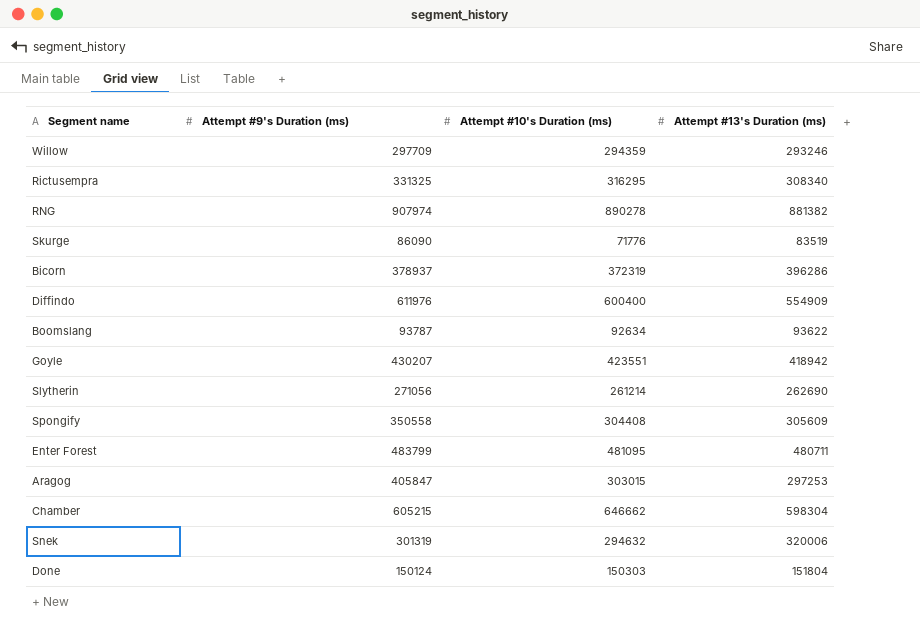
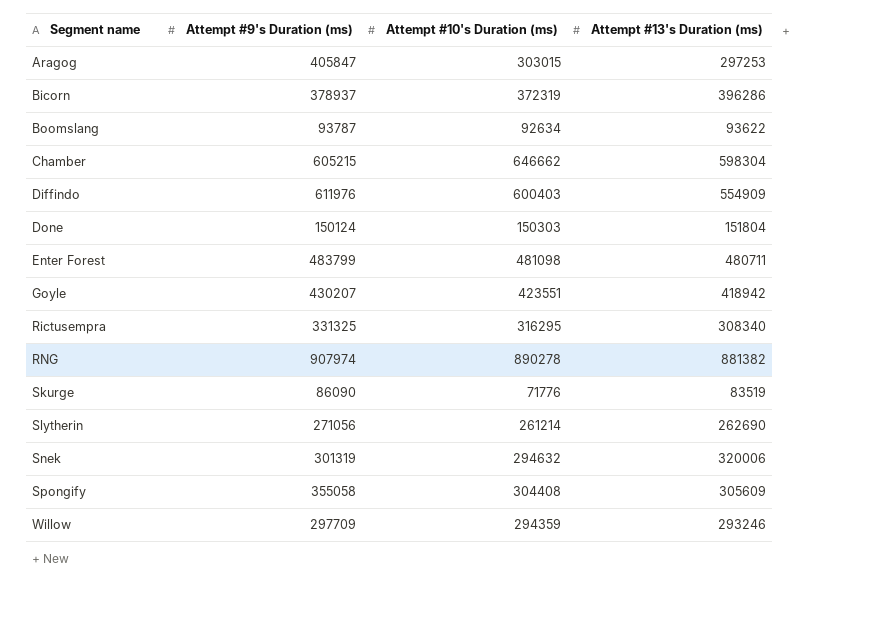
row order: none -> Segment name ascending
Diffindo | Attempt #10's Duration (ms): 600400 -> 600403
Enter Forest | Attempt #10's Duration (ms): 481095 -> 481098
Spongify | Attempt #9's Duration (ms): 350558 -> 355058

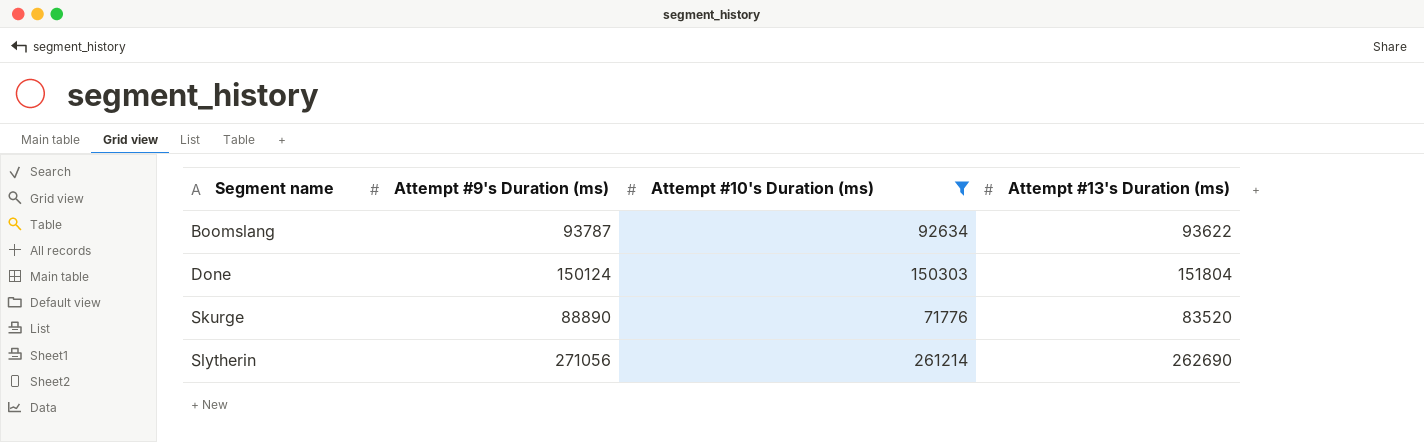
filter: none -> Attempt #10's Duration (ms) <= 261214
Skurge | Attempt #9's Duration (ms): 86090 -> 88890
Skurge | Attempt #13's Duration (ms): 83519 -> 83520

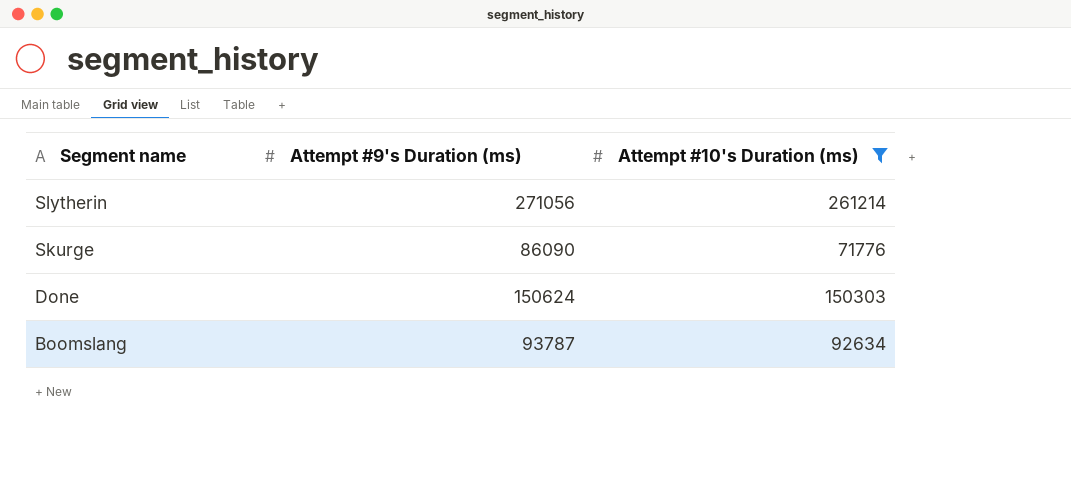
row order: Segment name ascending -> Segment name descending
column Attempt #13's Duration (ms) | position: 4 -> none
Skurge | Attempt #9's Duration (ms): 88890 -> 86090
Done | Attempt #9's Duration (ms): 150124 -> 150624

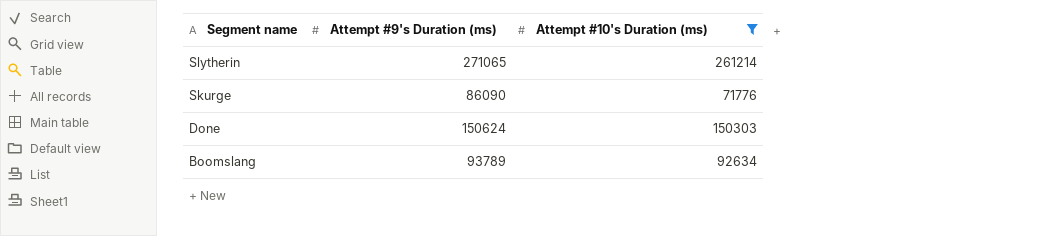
Slytherin | Attempt #9's Duration (ms): 271056 -> 271065
Boomslang | Attempt #9's Duration (ms): 93787 -> 93789

